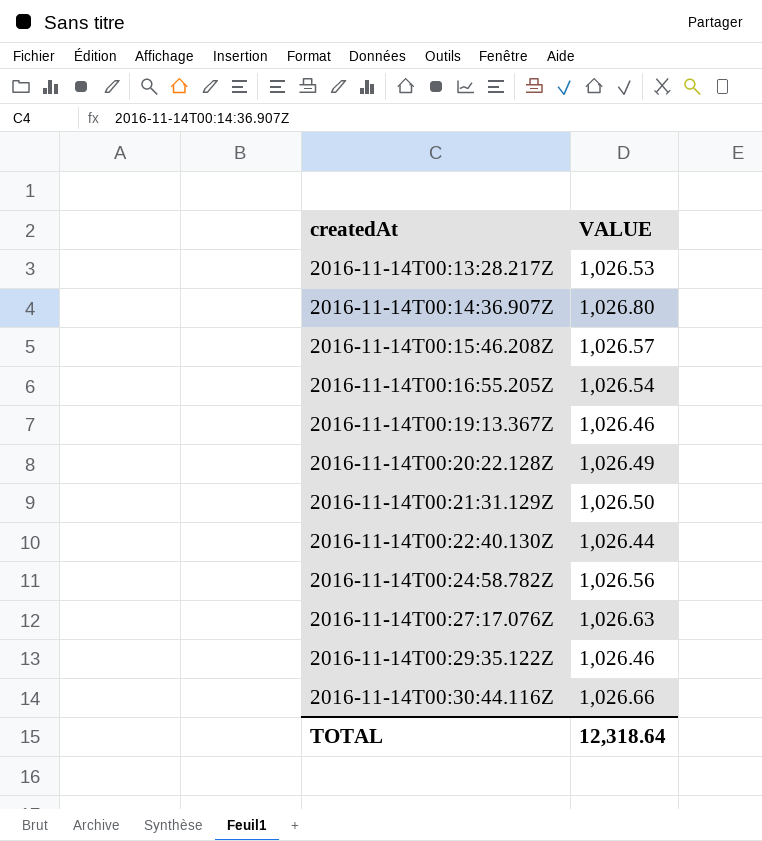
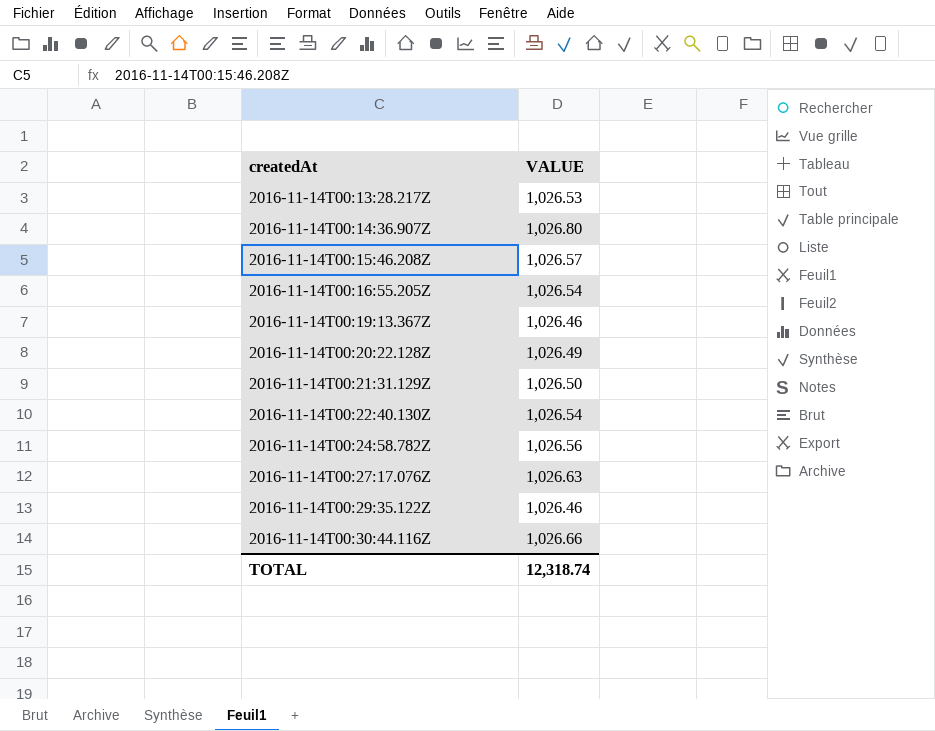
2016-11-14T00:22:40.130Z | VALUE: 1,026.44 -> 1,026.54
TOTAL | VALUE: 12,318.64 -> 12,318.74

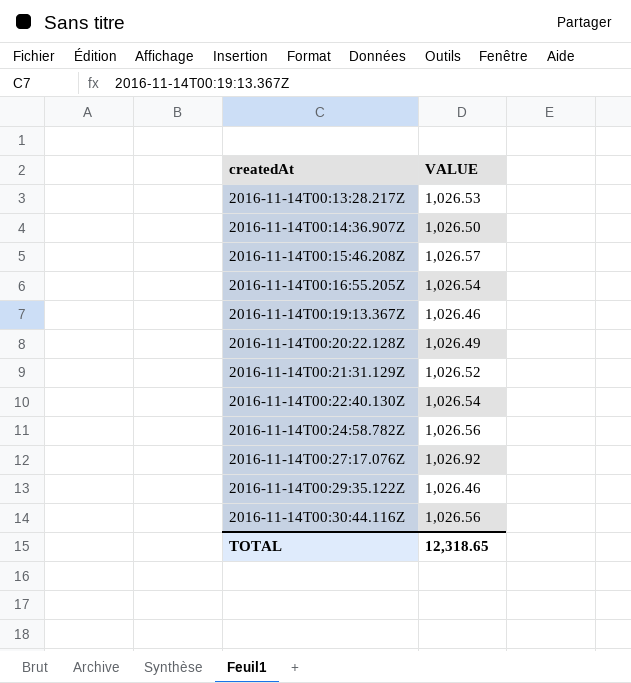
2016-11-14T00:14:36.907Z | VALUE: 1,026.80 -> 1,026.50
2016-11-14T00:21:31.129Z | VALUE: 1,026.50 -> 1,026.52
2016-11-14T00:27:17.076Z | VALUE: 1,026.63 -> 1,026.92
2016-11-14T00:30:44.116Z | VALUE: 1,026.66 -> 1,026.56
TOTAL | VALUE: 12,318.74 -> 12,318.65

